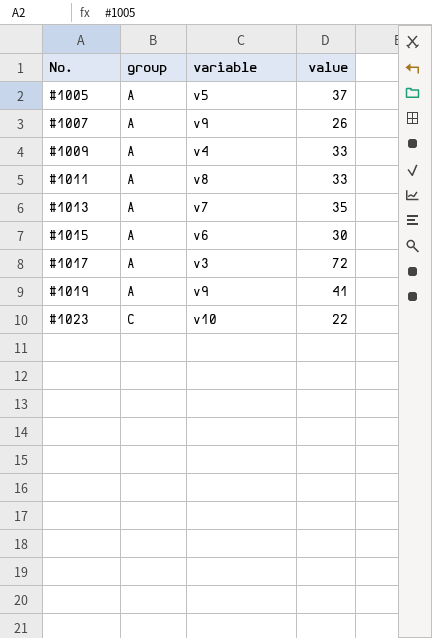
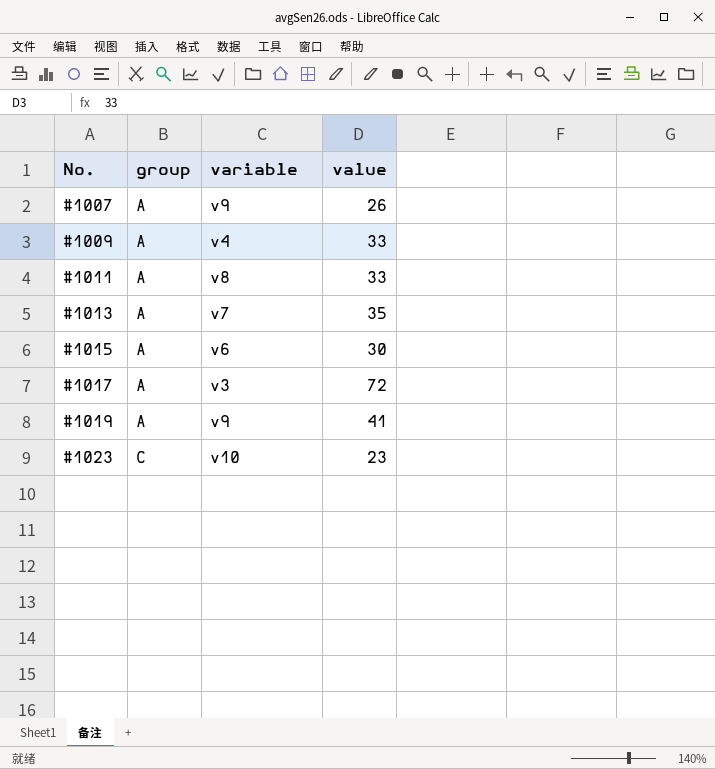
row #1005: A | v5 | 37 -> none
#1023 | value: 22 -> 23

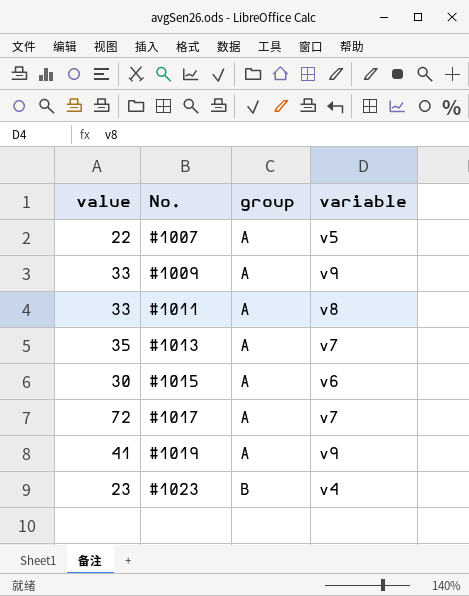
column value | position: 4 -> 1
#1007 | value: 26 -> 22
#1007 | variable: v9 -> v5
#1009 | variable: v4 -> v9
#1017 | variable: v3 -> v7
#1023 | group: C -> B
#1023 | variable: v10 -> v4

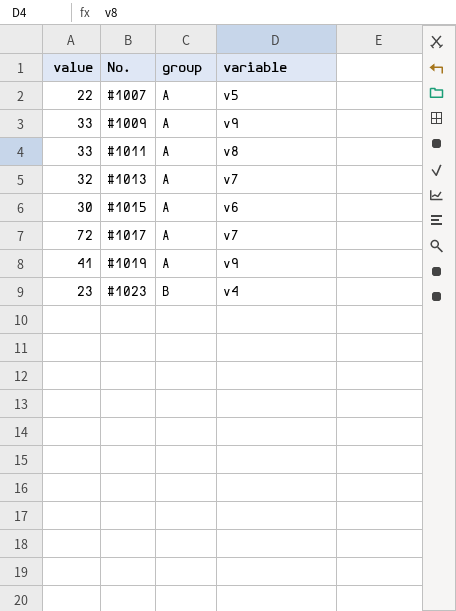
#1013 | value: 35 -> 32

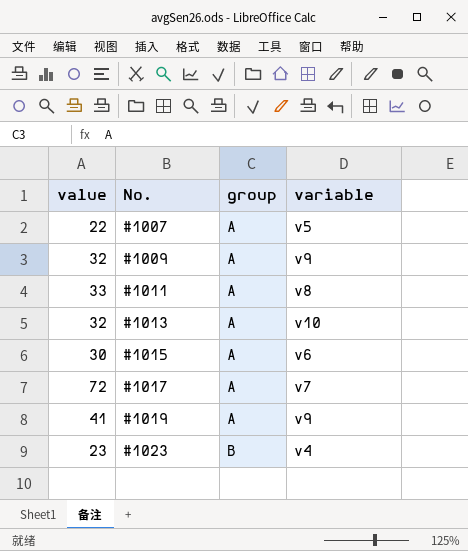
#1009 | value: 33 -> 32
#1013 | variable: v7 -> v10

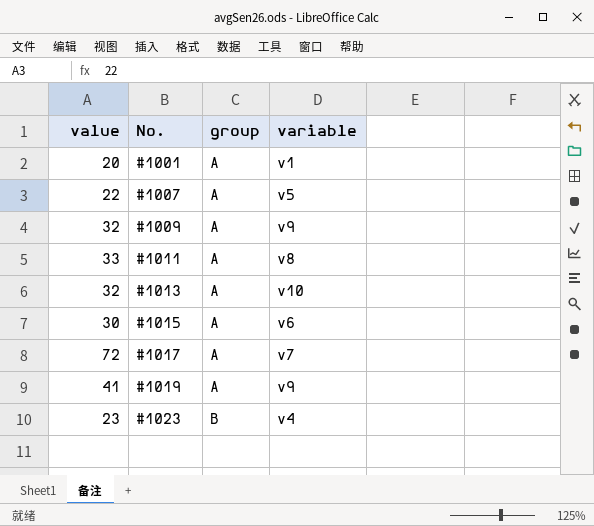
row #1001: none -> 20 | A | v1

